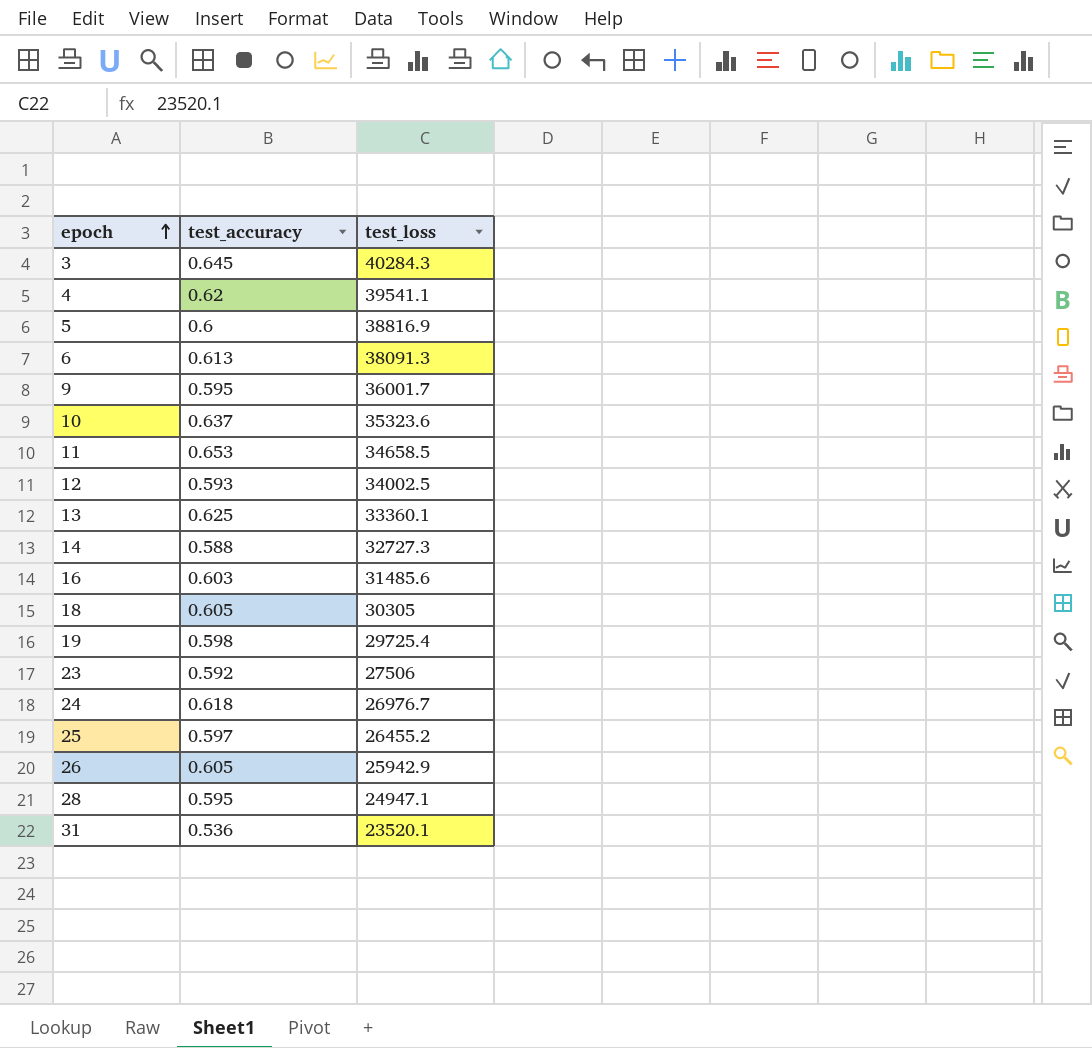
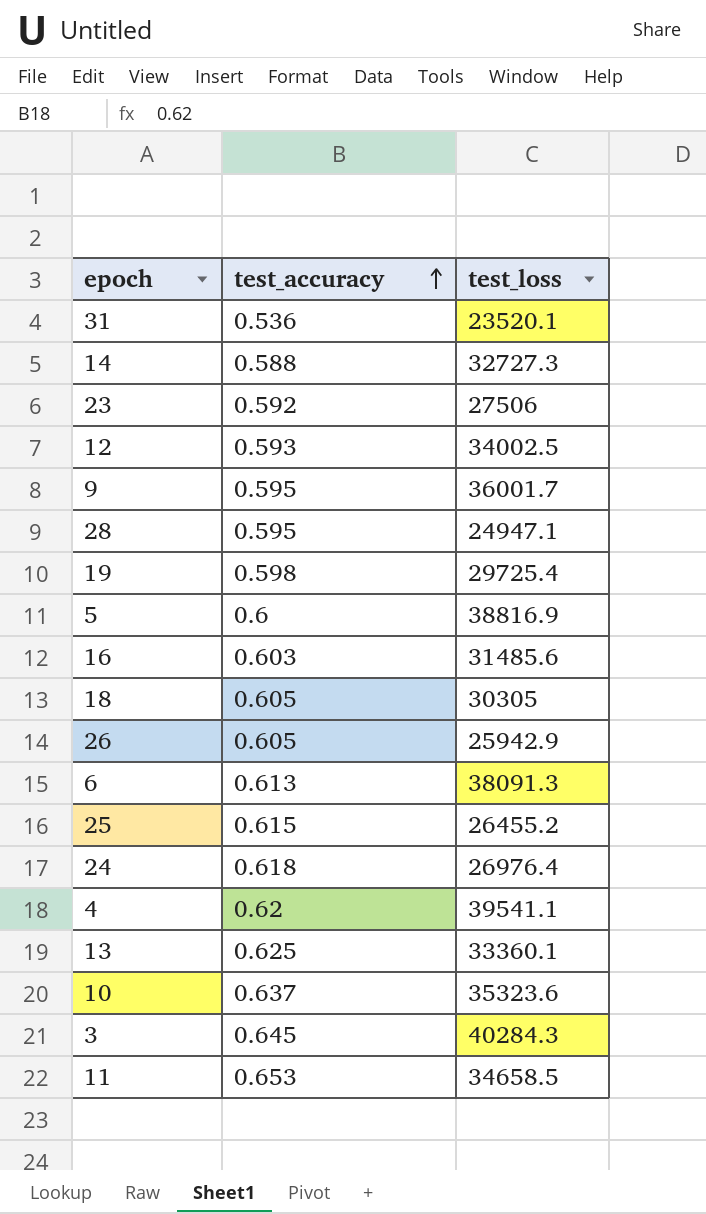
row order: epoch ascending -> test_accuracy ascending
25 | test_accuracy: 0.597 -> 0.615
24 | test_loss: 26976.7 -> 26976.4

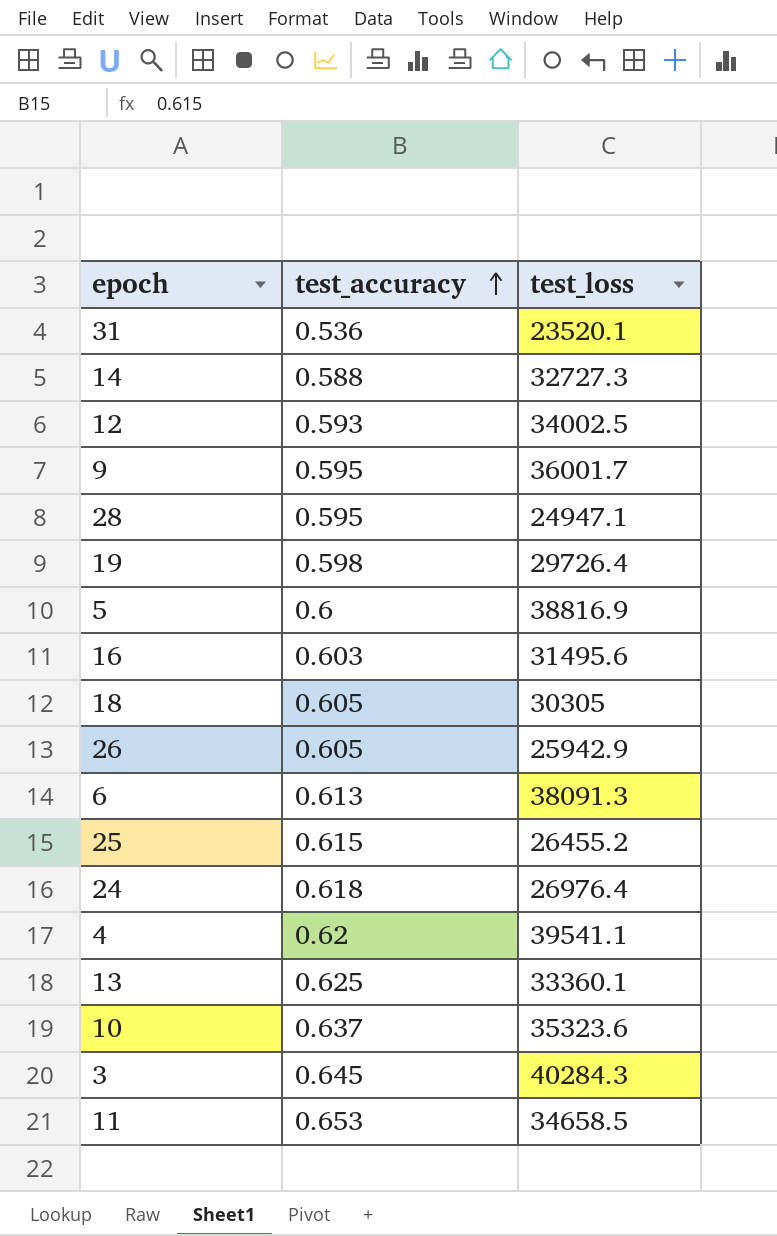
row 23: 0.592 | 27506 -> none
19 | test_loss: 29725.4 -> 29726.4
16 | test_loss: 31485.6 -> 31495.6

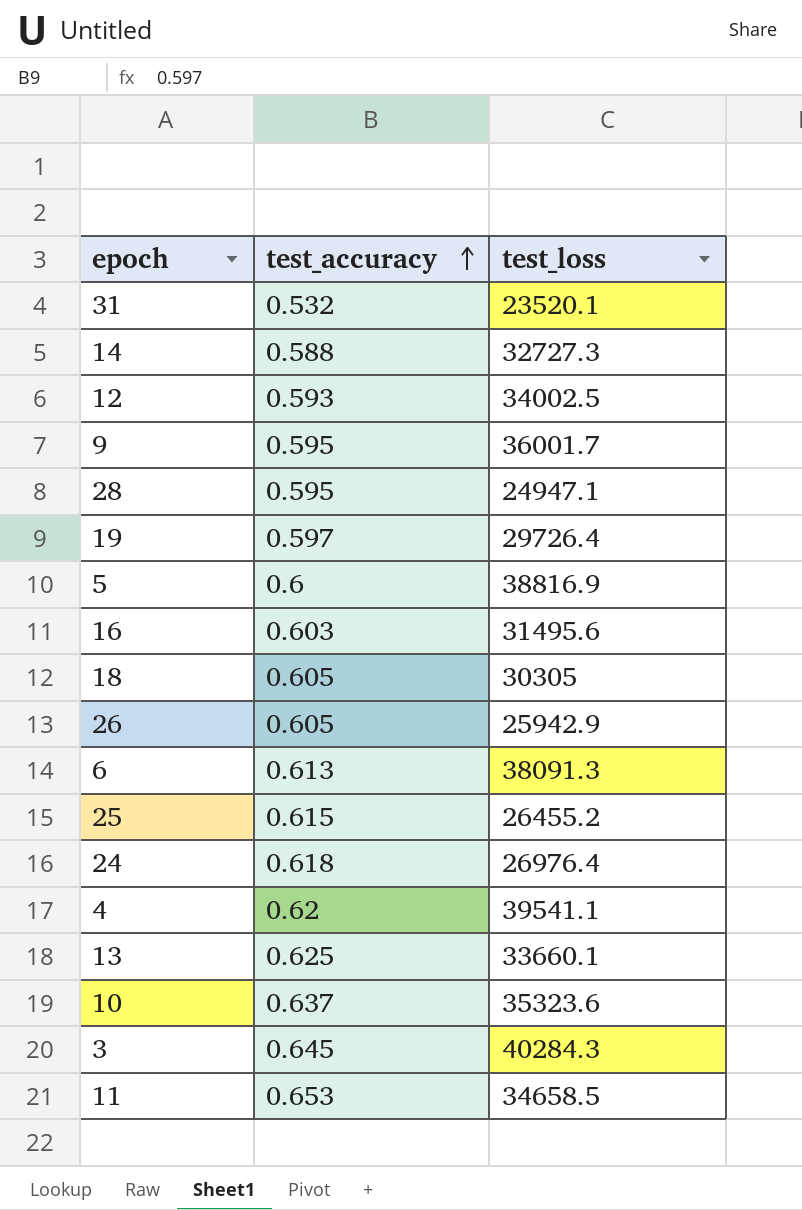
31 | test_accuracy: 0.536 -> 0.532
19 | test_accuracy: 0.598 -> 0.597
13 | test_loss: 33360.1 -> 33660.1

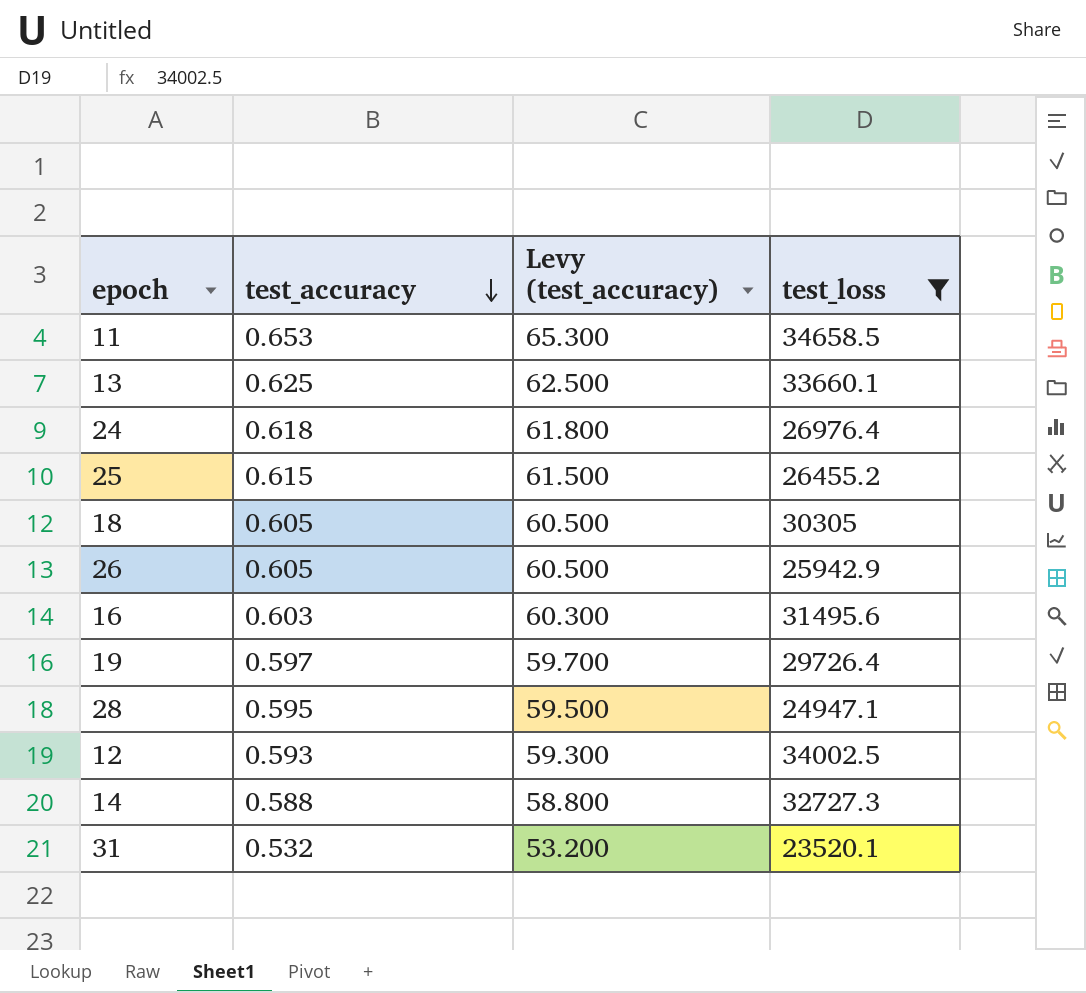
filter: none -> test_loss <= 34658.5
row order: test_accuracy ascending -> test_accuracy descending
column Levy (test_accuracy) | formula: none -> [test_accuracy] * 100

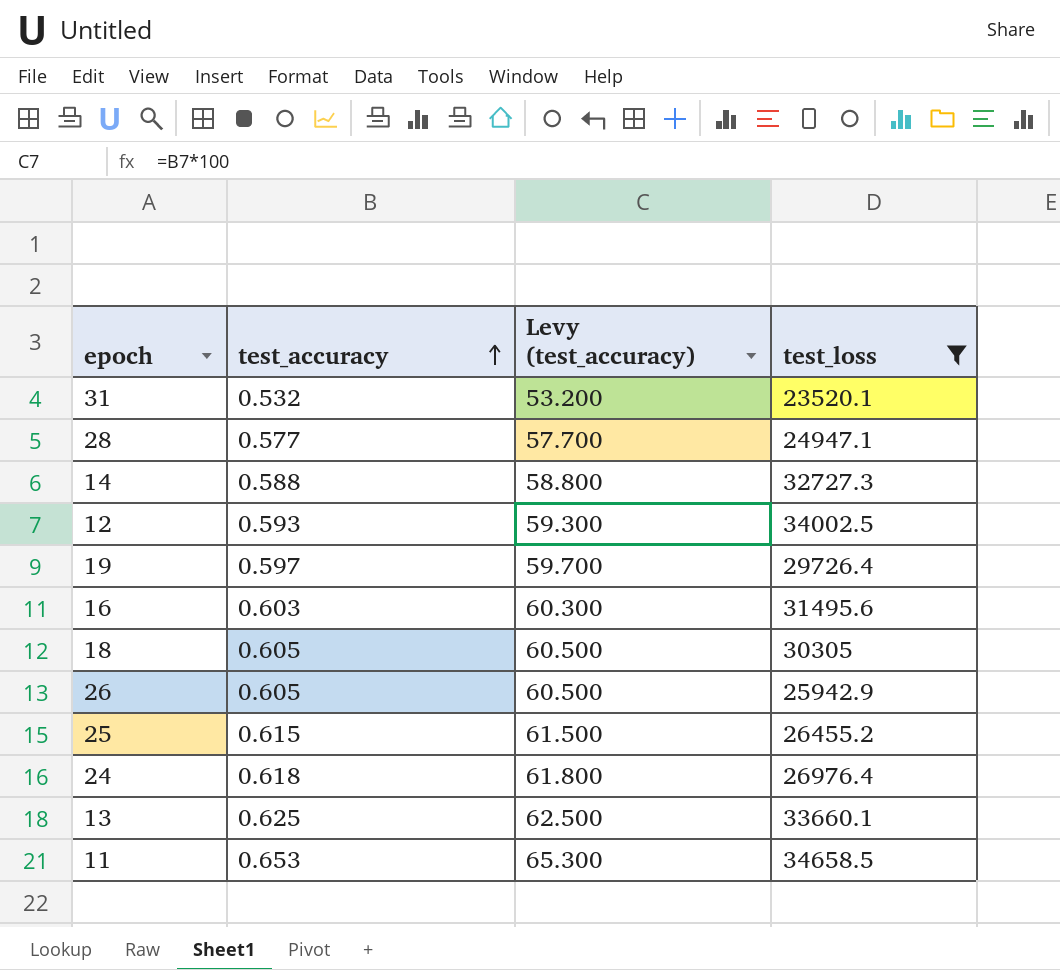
row order: test_accuracy descending -> test_accuracy ascending
28 | test_accuracy: 0.595 -> 0.577
28 | Levy (test_accuracy): 59.500 -> 57.700

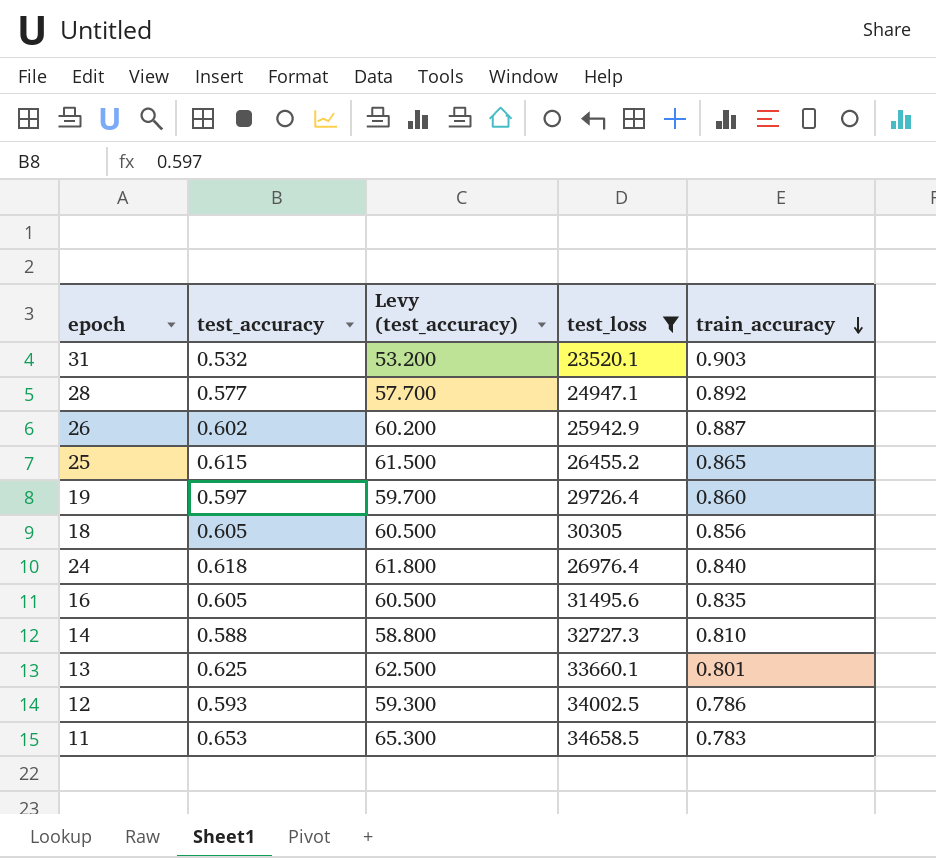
row order: test_accuracy ascending -> train_accuracy descending
column train_accuracy | position: none -> 5
26 | test_accuracy: 0.605 -> 0.602
26 | Levy (test_accuracy): 60.500 -> 60.200
16 | test_accuracy: 0.603 -> 0.605
16 | Levy (test_accuracy): 60.300 -> 60.500

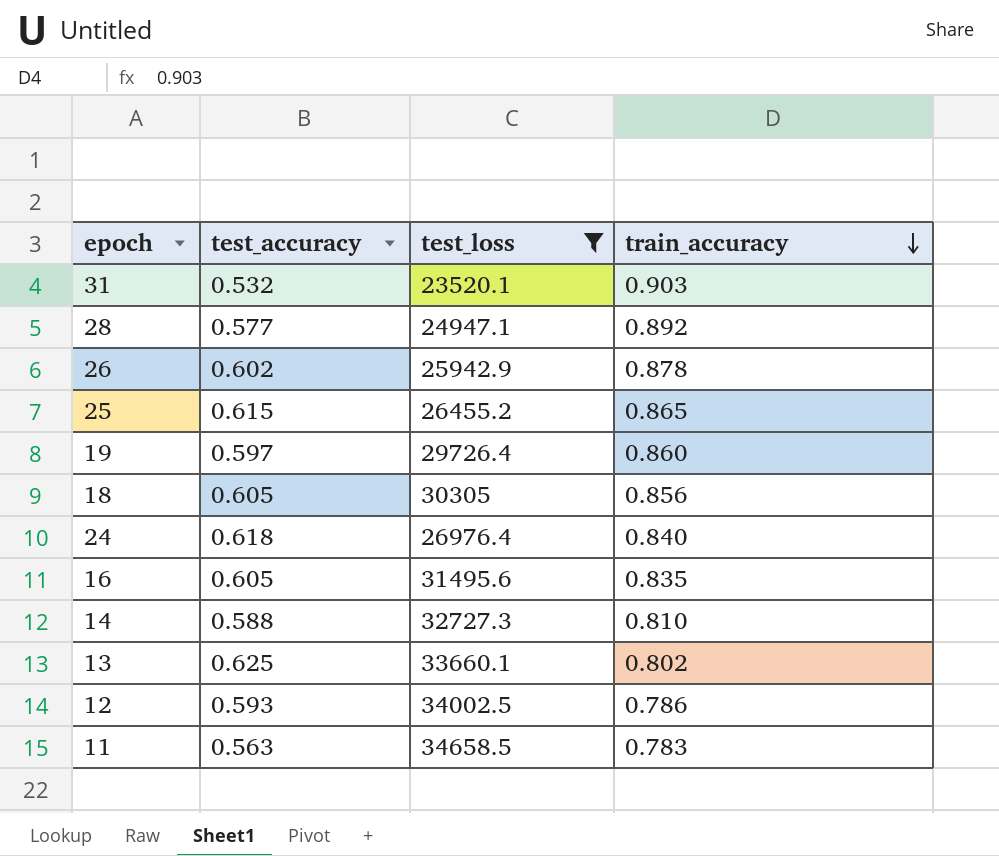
column Levy (test_accuracy) | formula: [test_accuracy] * 100 -> none
26 | train_accuracy: 0.887 -> 0.878
13 | train_accuracy: 0.801 -> 0.802
11 | test_accuracy: 0.653 -> 0.563

